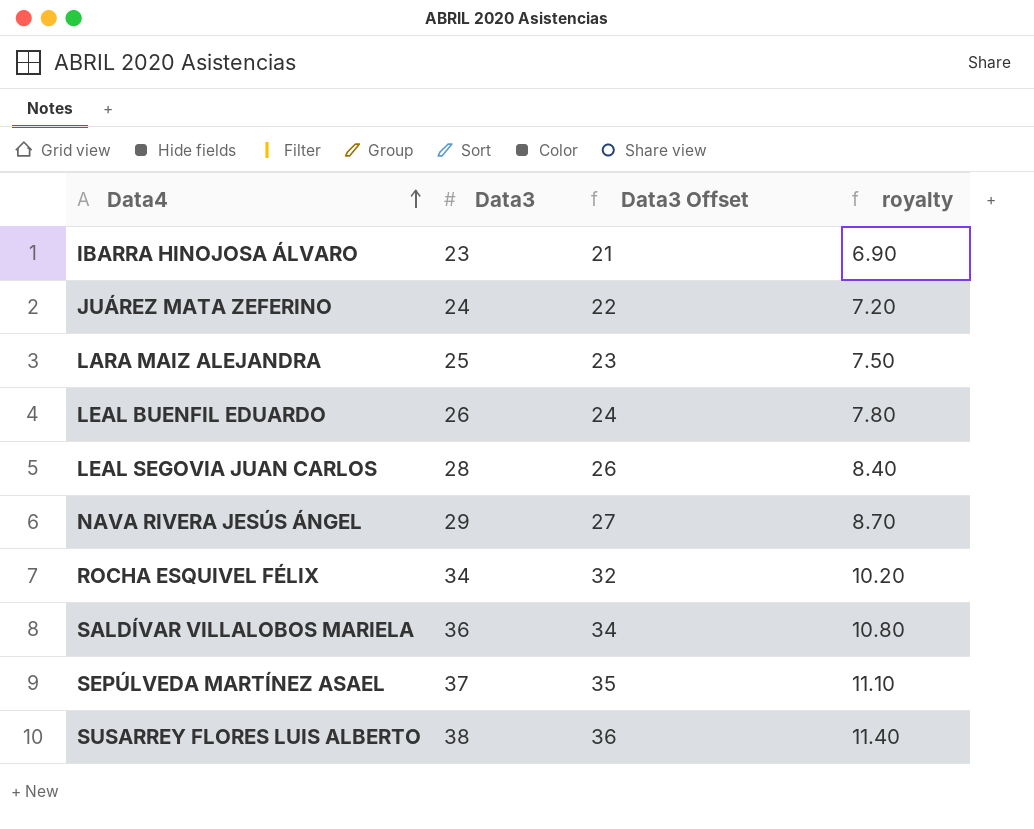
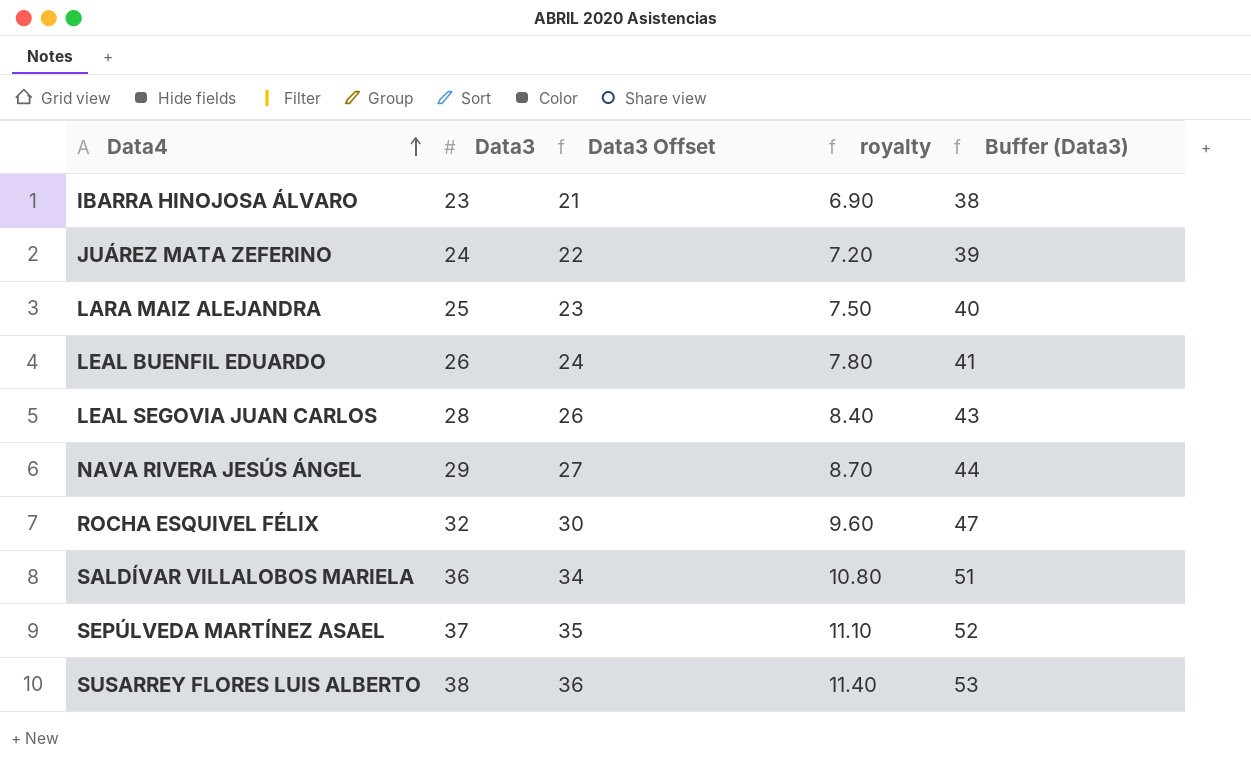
column Buffer (Data3) | formula: none -> [Data3] + 15
ROCHA ESQUIVEL FÉLIX | Data3: 34 -> 32
ROCHA ESQUIVEL FÉLIX | Data3 Offset: 32 -> 30
ROCHA ESQUIVEL FÉLIX | royalty: 10.20 -> 9.60

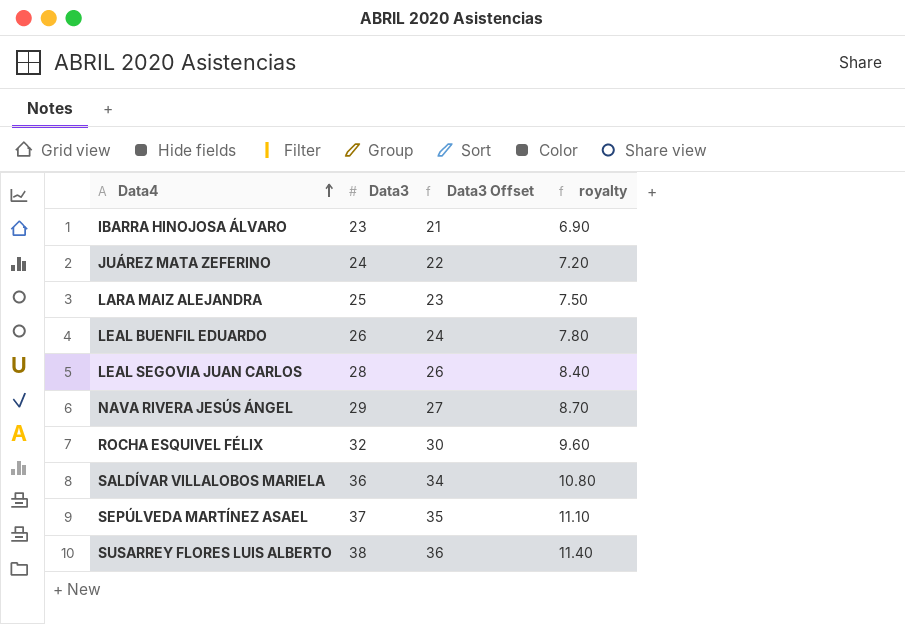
column Buffer (Data3) | formula: [Data3] + 15 -> none

